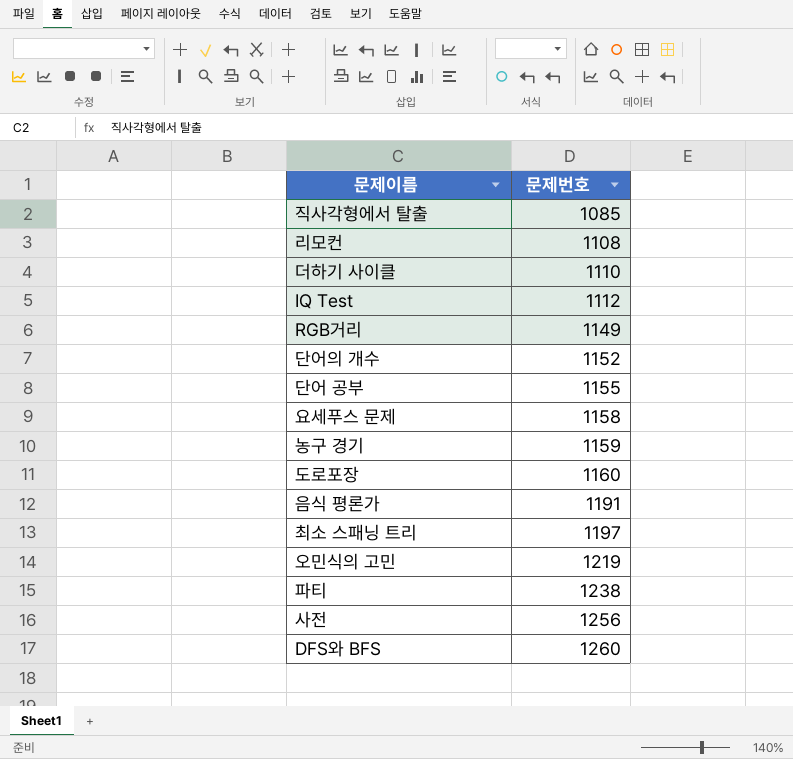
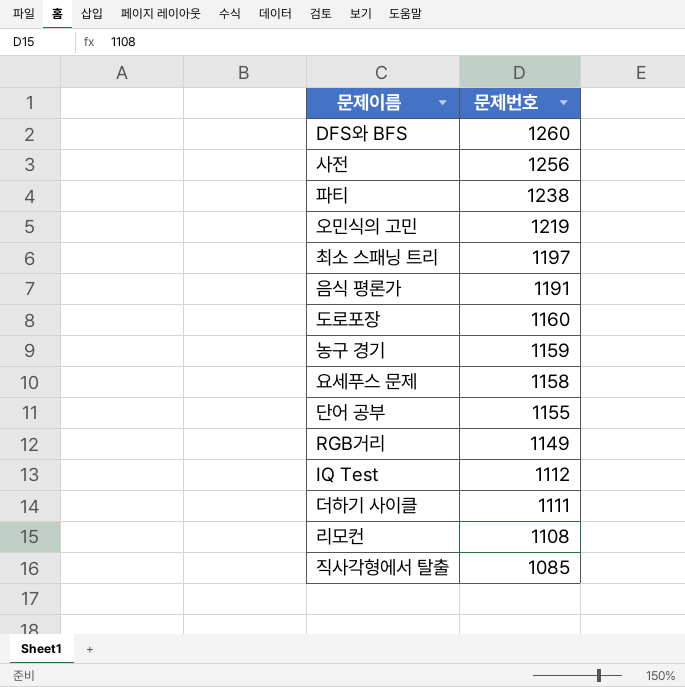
row order: 문제번호 ascending -> 문제번호 descending
row 단어의 개수: 1152 -> none
더하기 사이클 | 문제번호: 1110 -> 1111

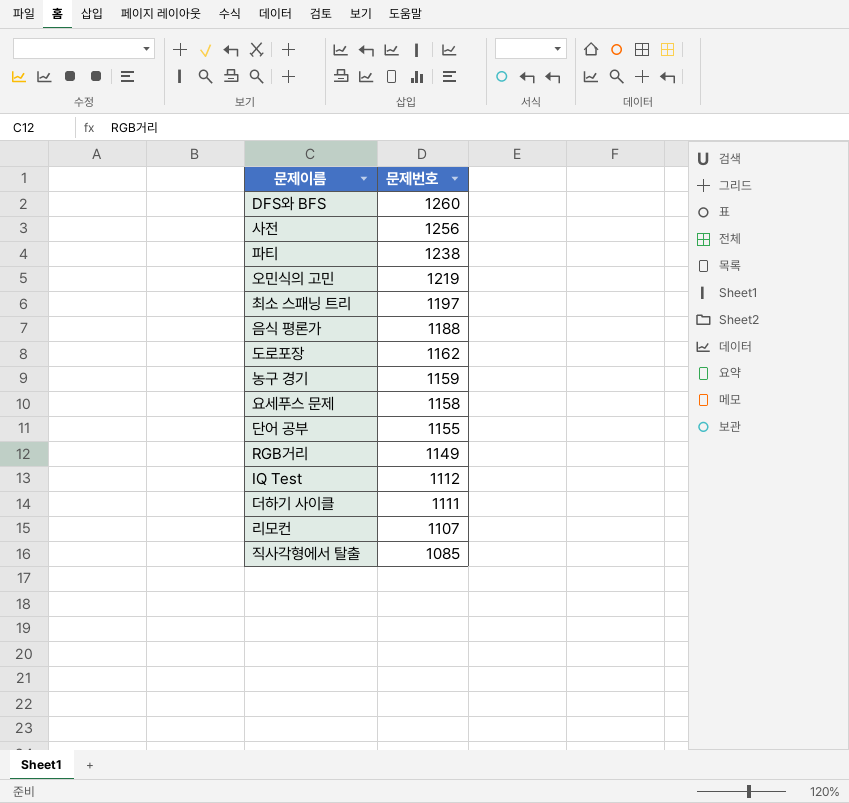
음식 평론가 | 문제번호: 1191 -> 1188
도로포장 | 문제번호: 1160 -> 1162
리모컨 | 문제번호: 1108 -> 1107

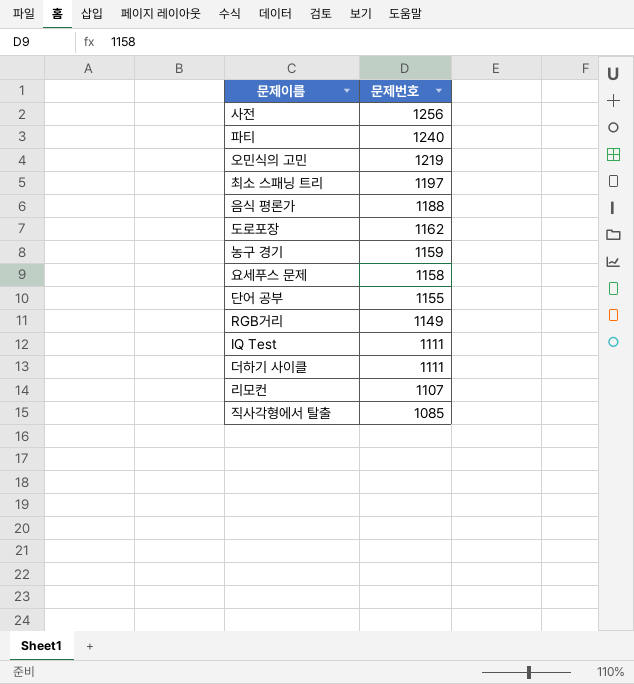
row DFS와 BFS: 1260 -> none
파티 | 문제번호: 1238 -> 1240
IQ Test | 문제번호: 1112 -> 1111

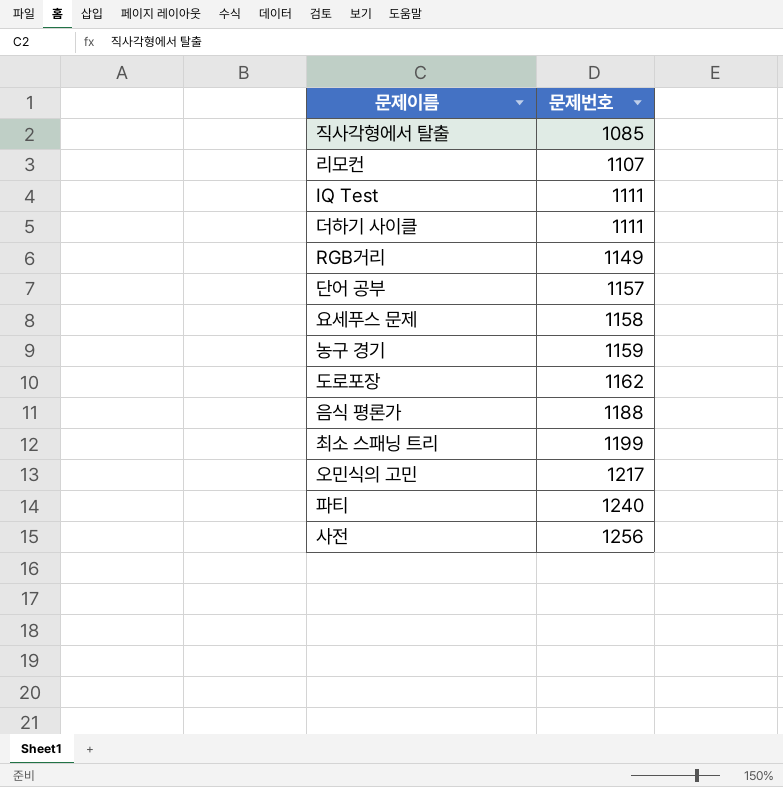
row order: 문제번호 descending -> 문제번호 ascending
단어 공부 | 문제번호: 1155 -> 1157
최소 스패닝 트리 | 문제번호: 1197 -> 1199
오민식의 고민 | 문제번호: 1219 -> 1217

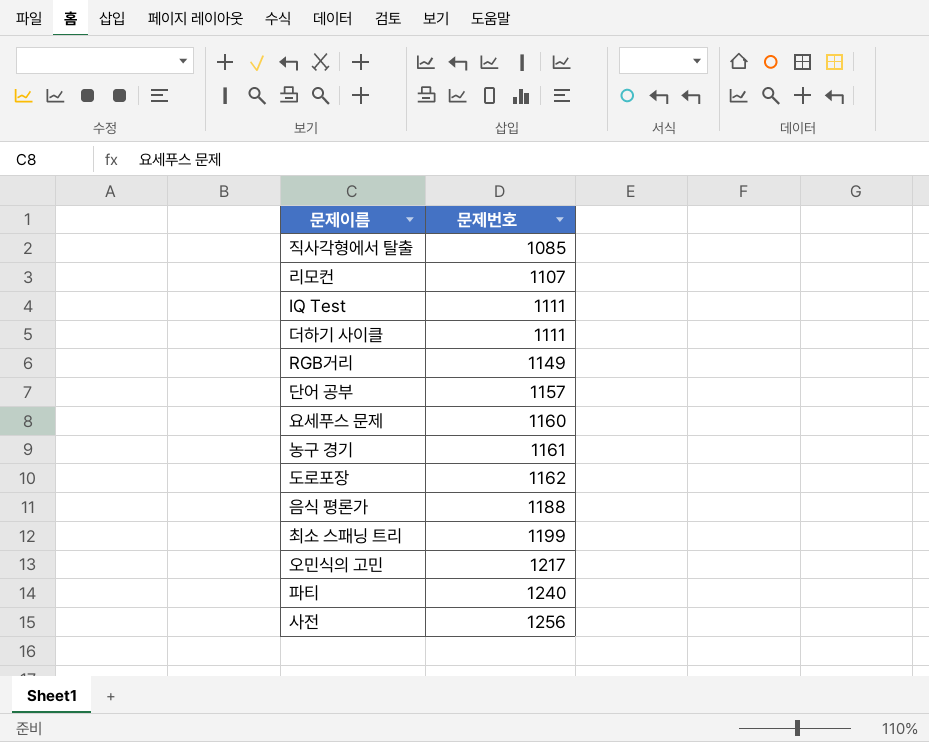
요세푸스 문제 | 문제번호: 1158 -> 1160
농구 경기 | 문제번호: 1159 -> 1161

